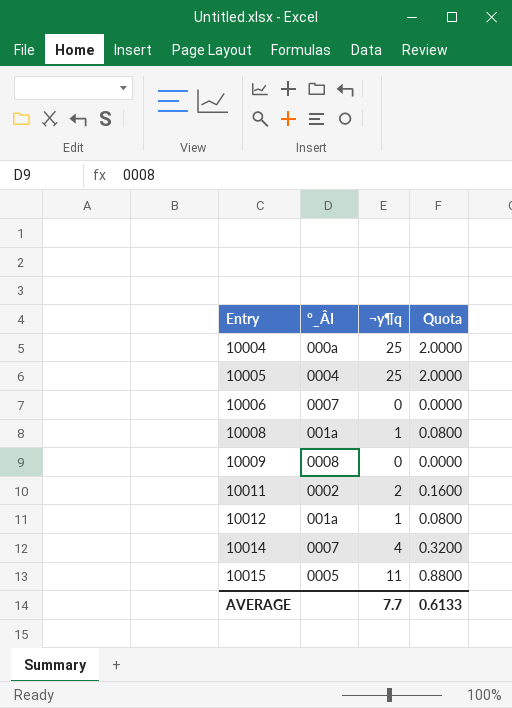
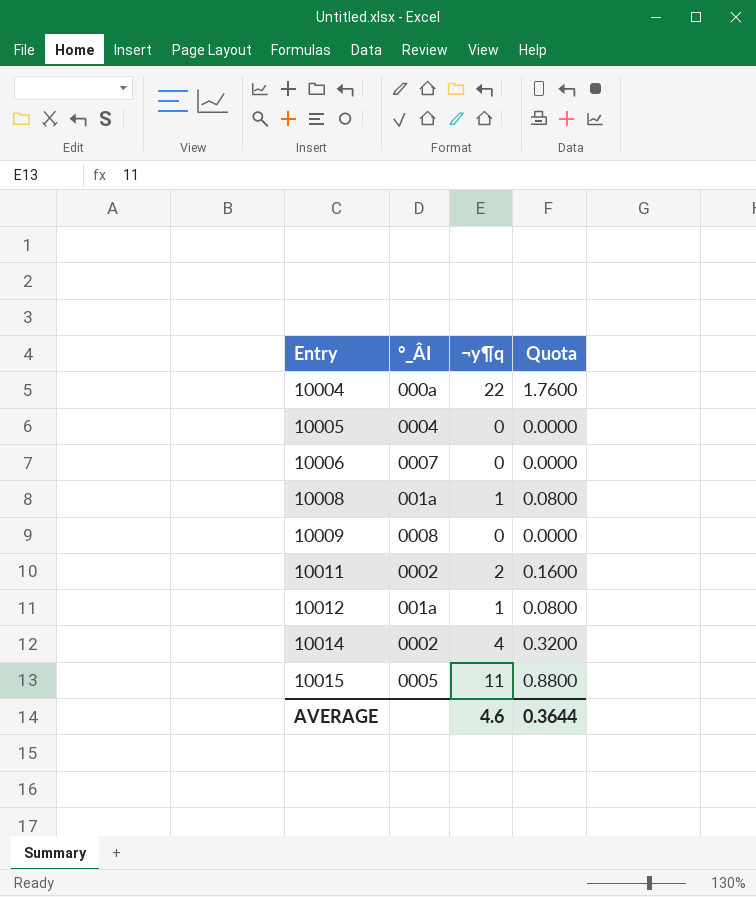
10004 | ¬y¶q: 25 -> 22
10004 | Quota: 2.0000 -> 1.7600
10005 | ¬y¶q: 25 -> 0
10005 | Quota: 2.0000 -> 0.0000
10014 | °_ÂI: 0007 -> 0002
AVERAGE | ¬y¶q: 7.7 -> 4.6
AVERAGE | Quota: 0.6133 -> 0.3644

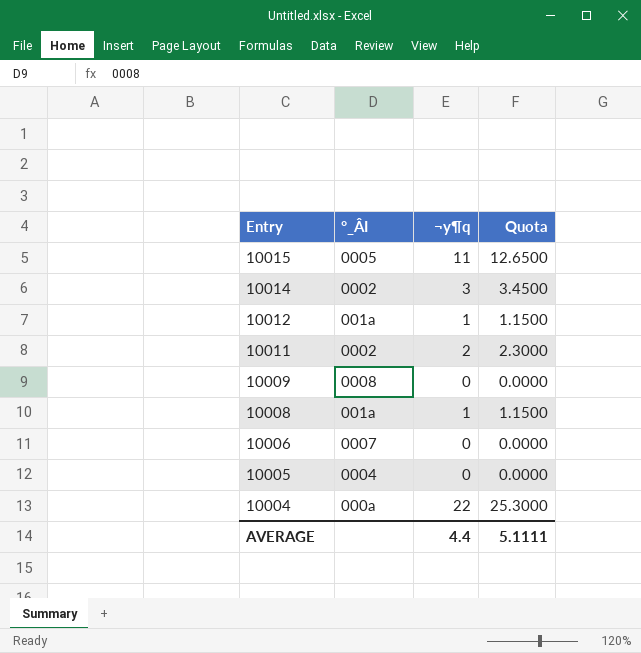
row order: Entry ascending -> Entry descending
column Quota | formula: [¬y¶q] * 0.08 -> [¬y¶q] * 1.15
10014 | ¬y¶q: 4 -> 3
AVERAGE | ¬y¶q: 4.6 -> 4.4
AVERAGE | Quota: 0.3644 -> 5.1111

